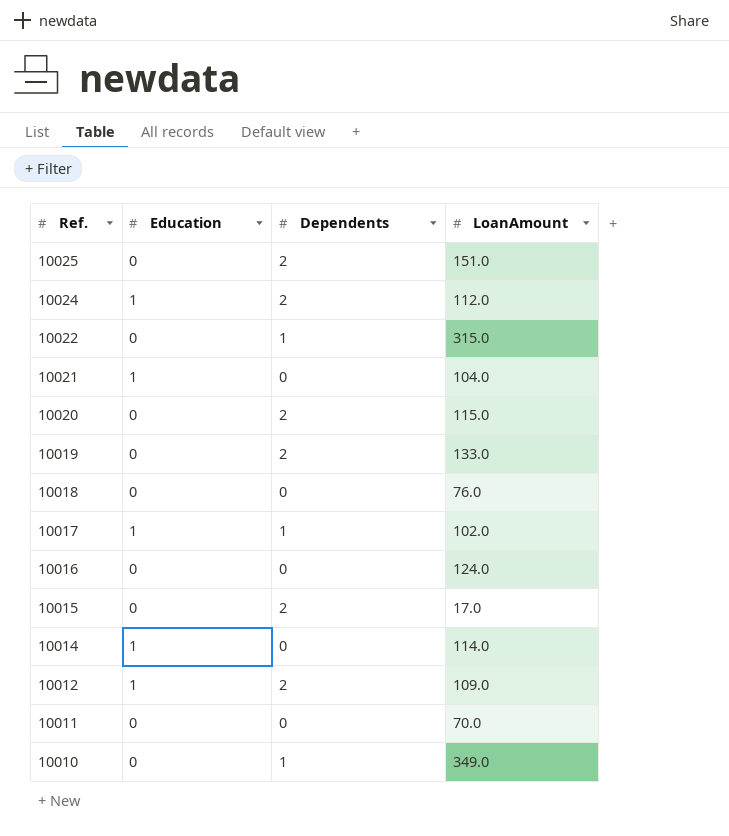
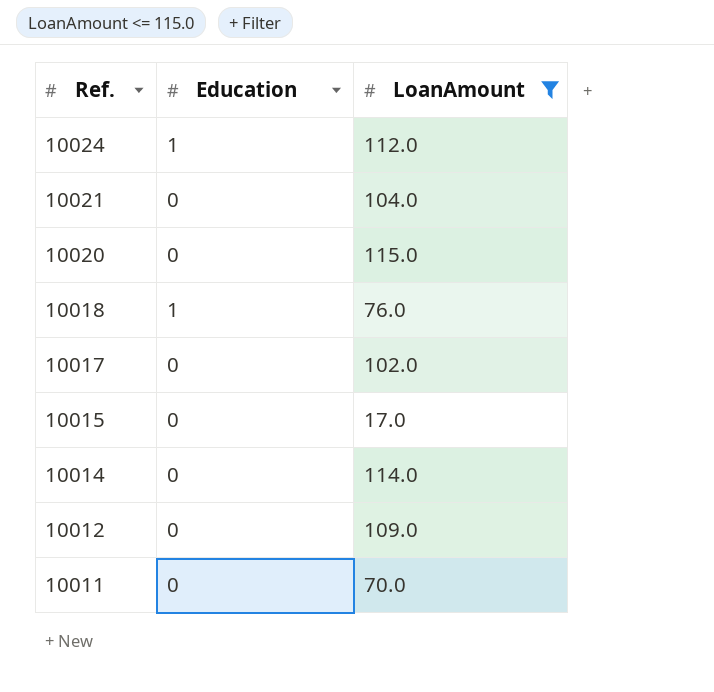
filter: none -> LoanAmount <= 115.0
column Dependents | position: 3 -> none
10021 | Education: 1 -> 0
10018 | Education: 0 -> 1
10017 | Education: 1 -> 0
10014 | Education: 1 -> 0
10012 | Education: 1 -> 0

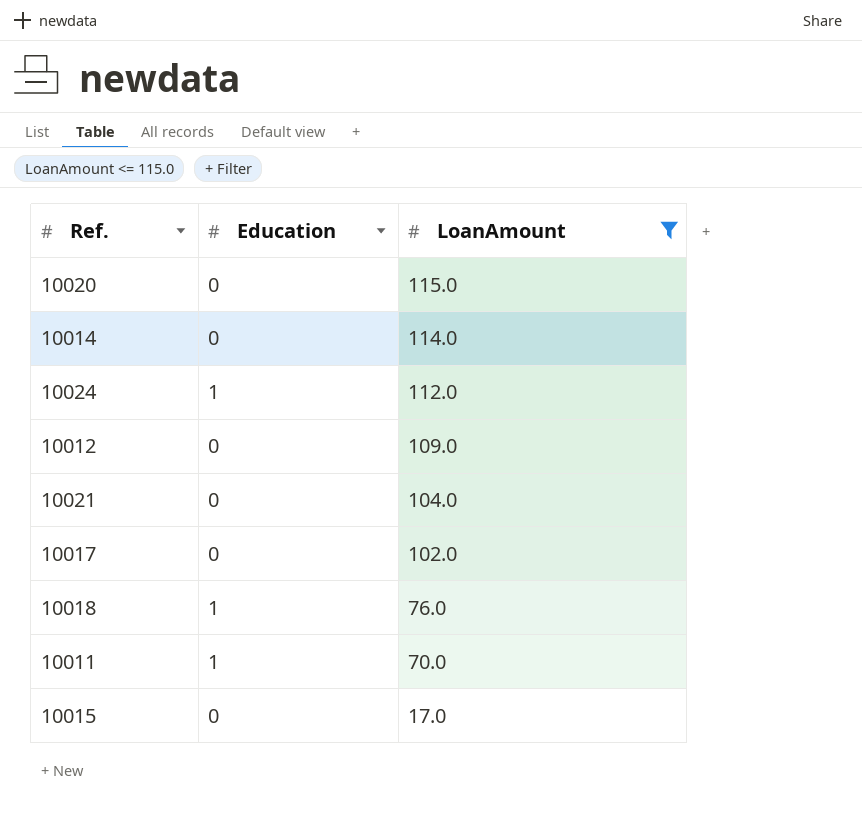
row order: Ref. descending -> LoanAmount descending
10011 | Education: 0 -> 1

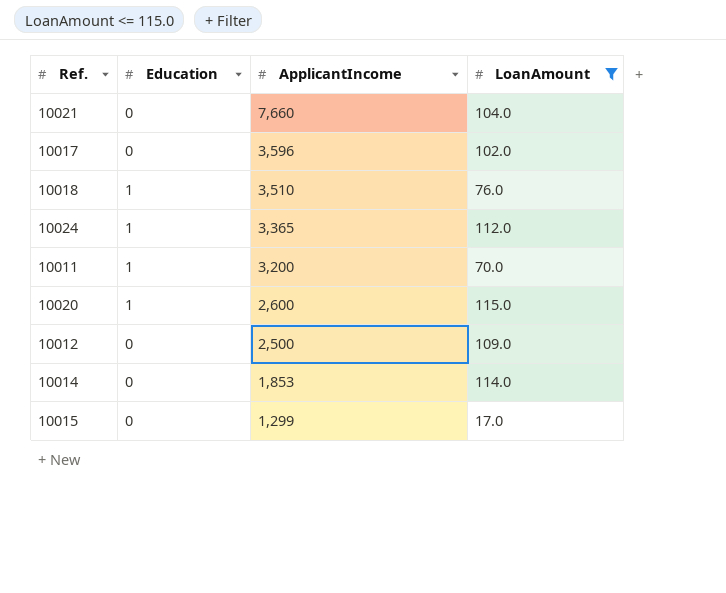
row order: LoanAmount descending -> ApplicantIncome descending
column ApplicantIncome | position: none -> 3
10020 | Education: 0 -> 1

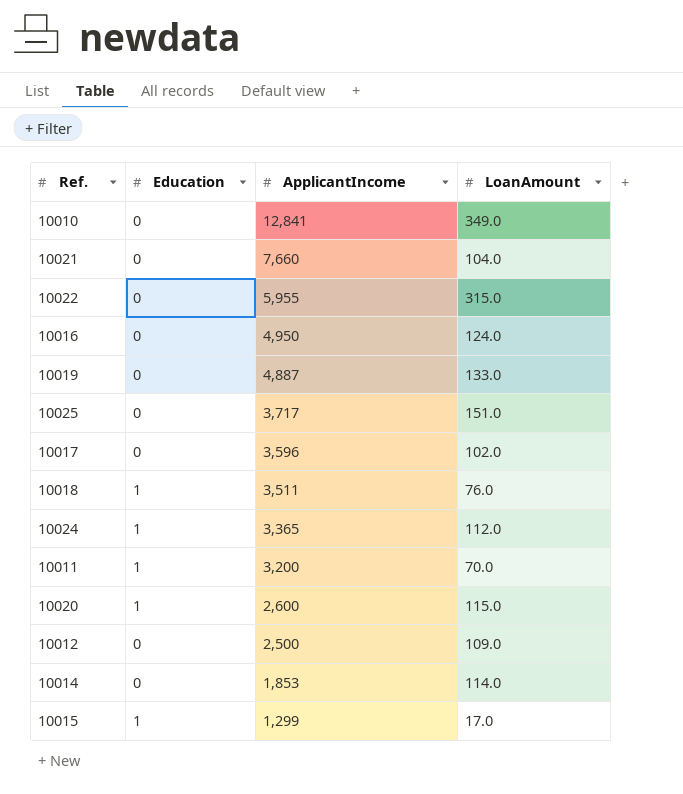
filter: LoanAmount <= 115.0 -> none
10018 | ApplicantIncome: 3,510 -> 3,511
10015 | Education: 0 -> 1

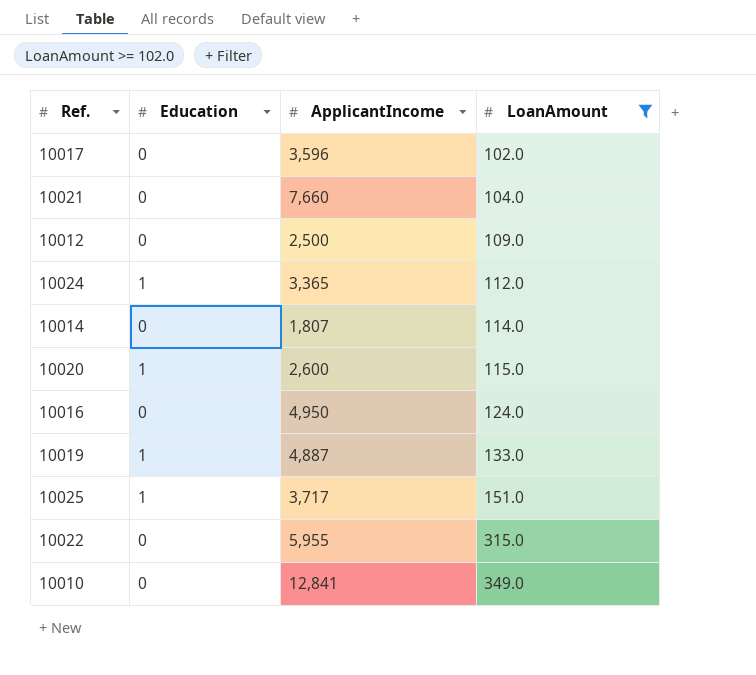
filter: none -> LoanAmount >= 102.0
row order: ApplicantIncome descending -> LoanAmount ascending
10014 | ApplicantIncome: 1,853 -> 1,807
10019 | Education: 0 -> 1
10025 | Education: 0 -> 1

